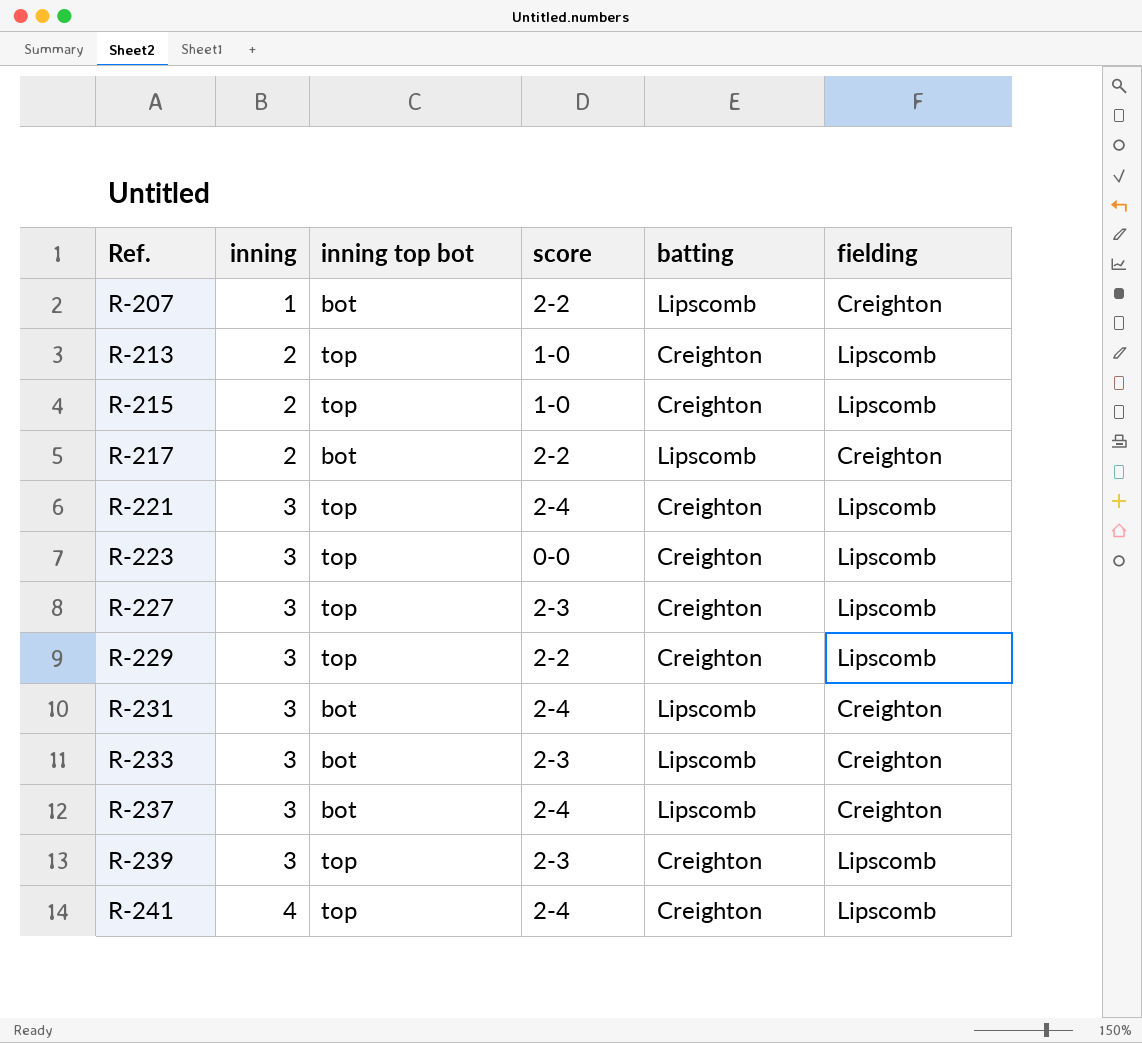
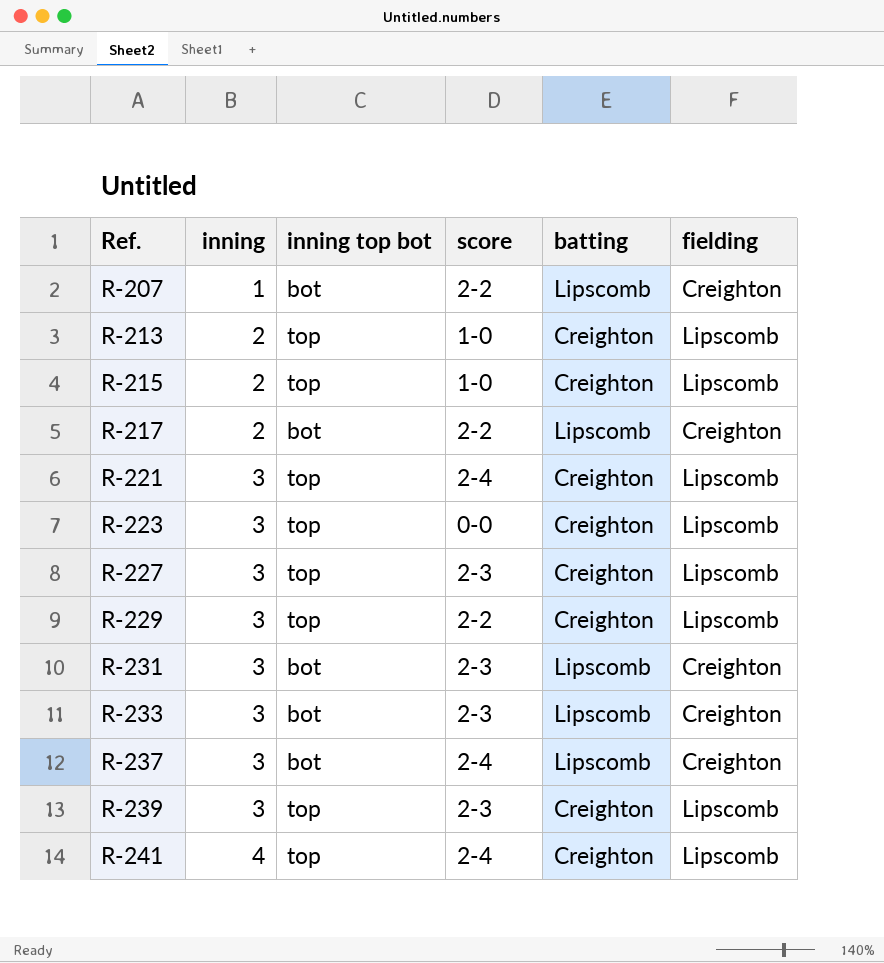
R-231 | score: 2-4 -> 2-3

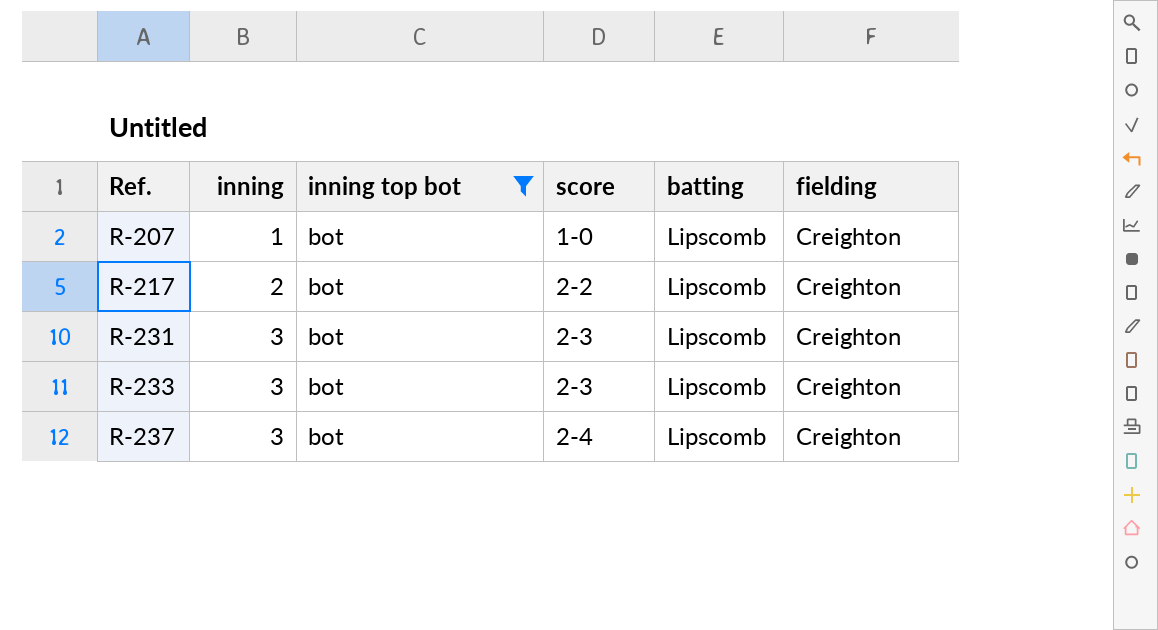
filter: none -> inning top bot = bot
R-207 | score: 2-2 -> 1-0

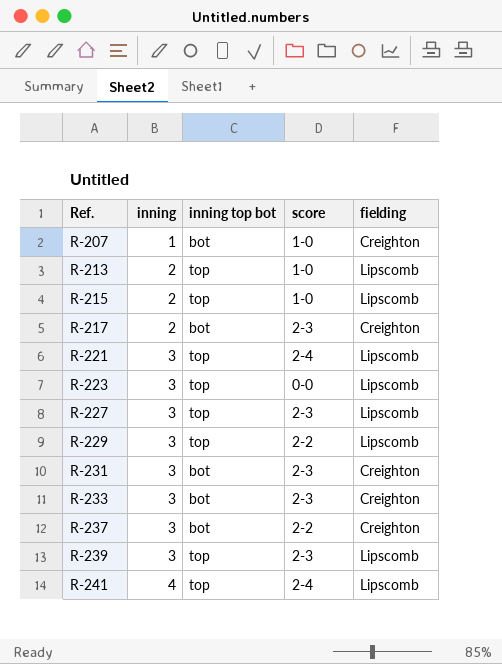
filter: inning top bot = bot -> none
column batting | position: 5 -> none
R-217 | score: 2-2 -> 2-3
R-237 | score: 2-4 -> 2-2

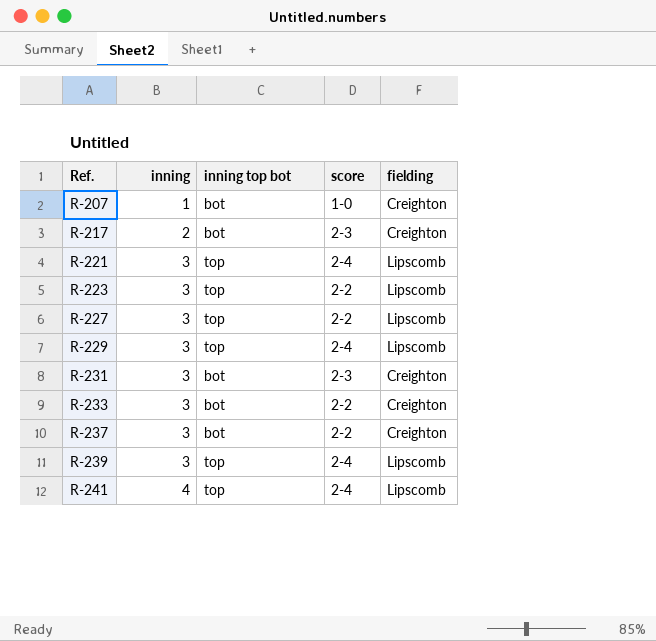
row R-213: 2 | top | 1-0 | Lipscomb -> none
row R-215: 2 | top | 1-0 | Lipscomb -> none
R-223 | score: 0-0 -> 2-2
R-227 | score: 2-3 -> 2-2
R-229 | score: 2-2 -> 2-4
R-233 | score: 2-3 -> 2-2
R-239 | score: 2-3 -> 2-4

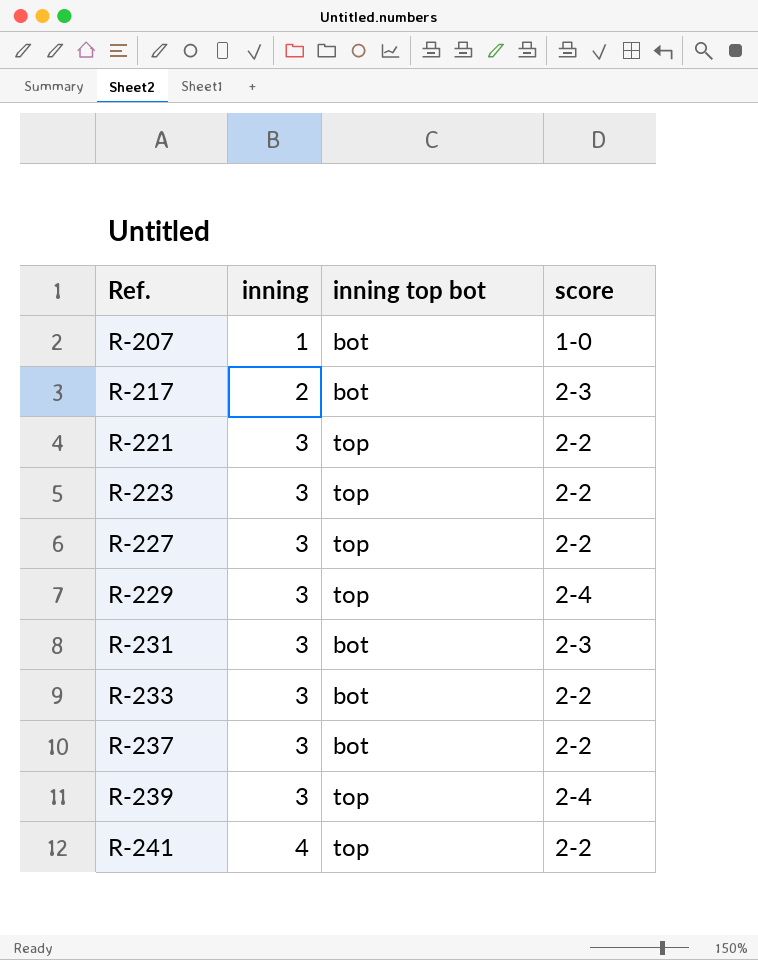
column fielding | position: 5 -> none
R-221 | score: 2-4 -> 2-2
R-241 | score: 2-4 -> 2-2

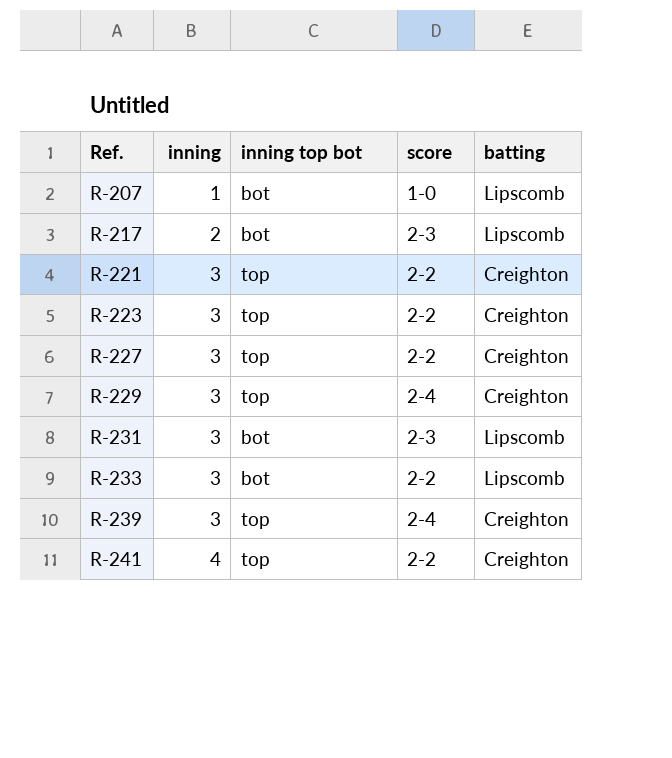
column batting | position: none -> 5
row R-237: 3 | bot | 2-2 -> none

